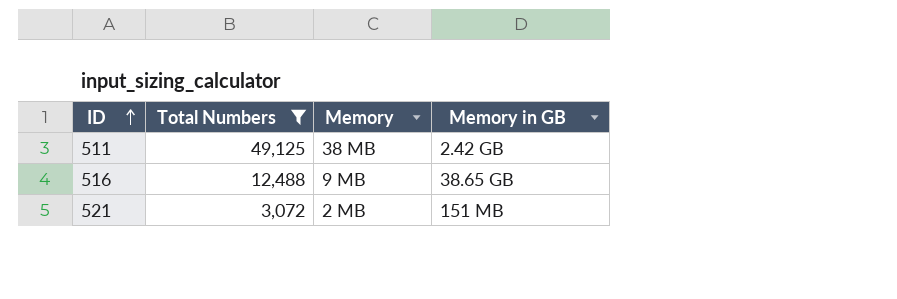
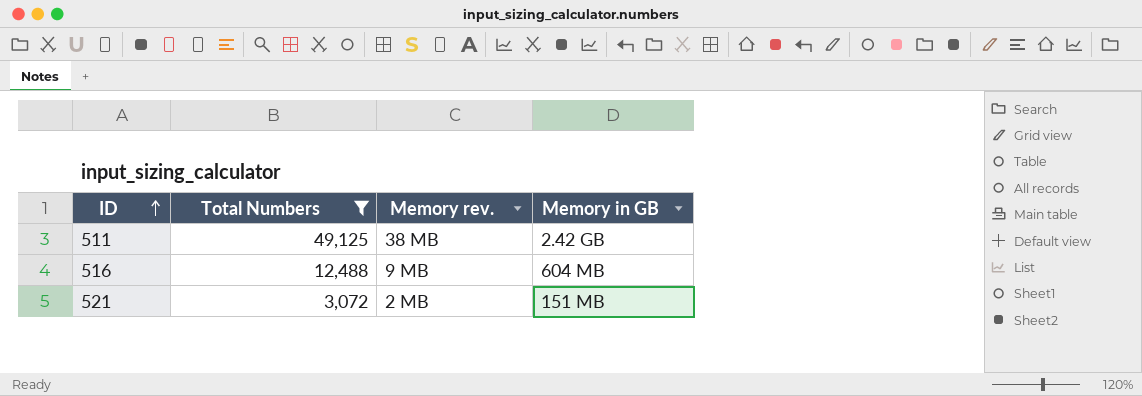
column name: Memory -> Memory rev.
516 | Memory in GB: 38.65 GB -> 604 MB

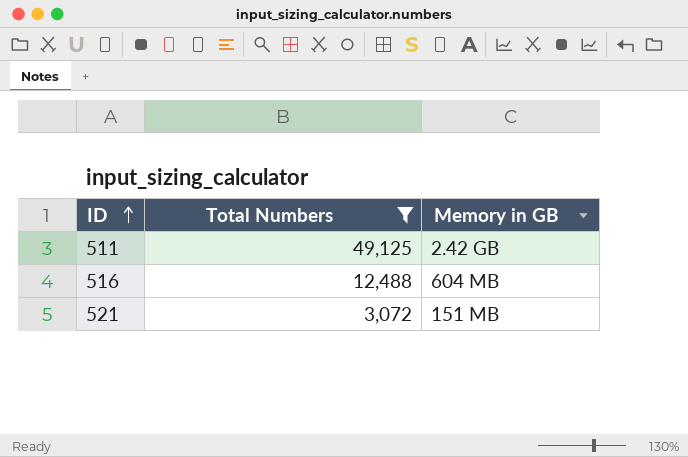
column Memory rev. | position: 3 -> none

